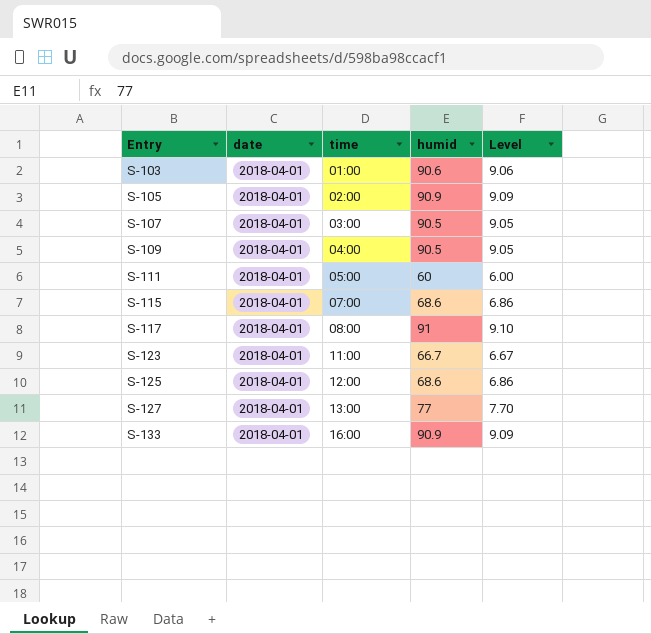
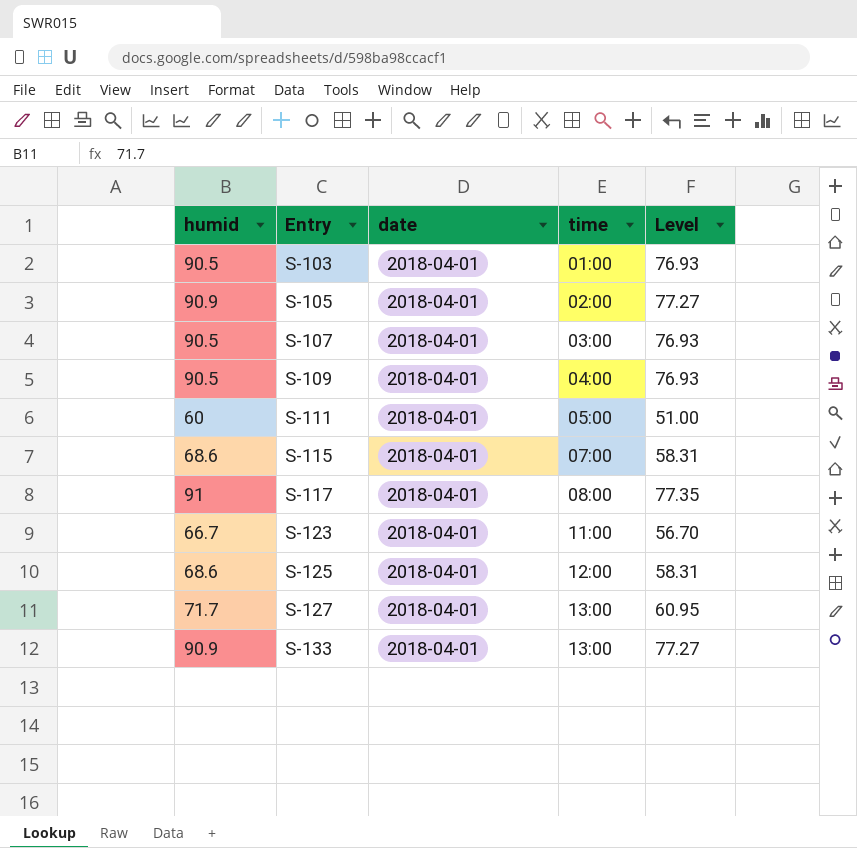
column humid | position: 4 -> 1
column Level | formula: [humid] * 0.1 -> [humid] * 0.85
S-103 | humid: 90.6 -> 90.5
S-127 | humid: 77 -> 71.7
S-133 | time: 16:00 -> 13:00

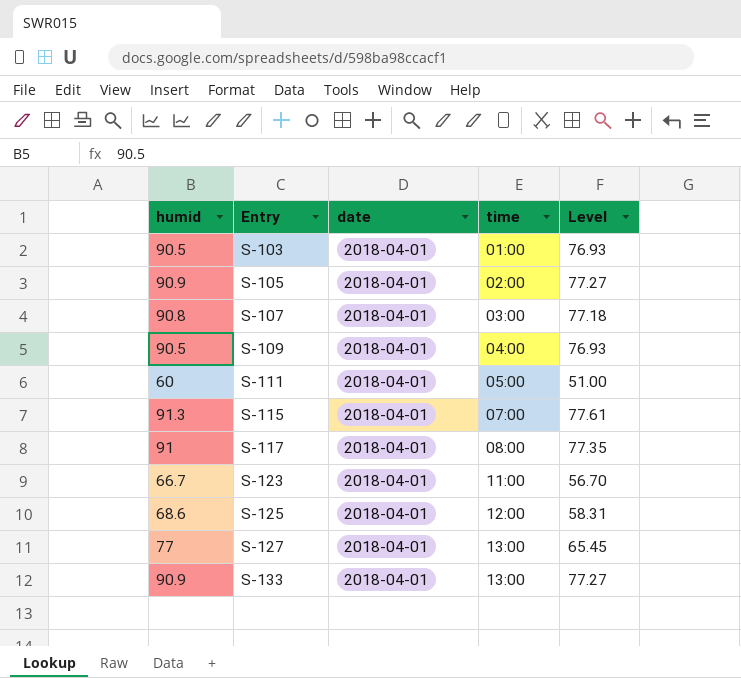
S-107 | humid: 90.5 -> 90.8
S-107 | Level: 76.93 -> 77.18
S-115 | humid: 68.6 -> 91.3
S-115 | Level: 58.31 -> 77.61
S-127 | humid: 71.7 -> 77
S-127 | Level: 60.95 -> 65.45

